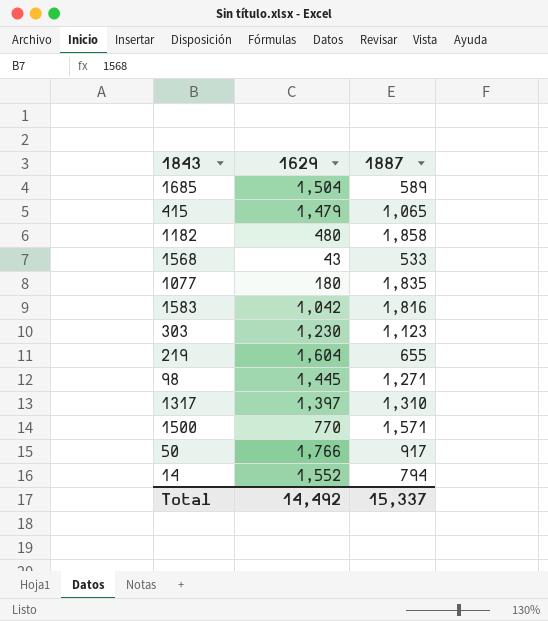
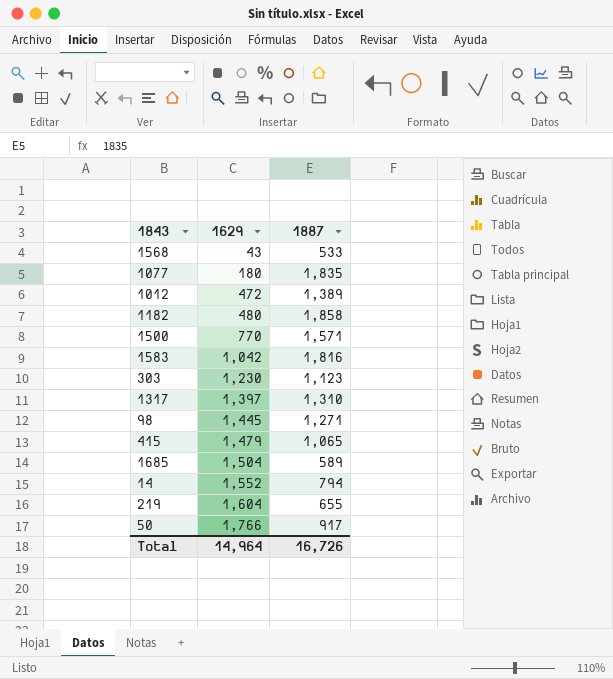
row order: none -> 1629 ascending
row 1012: none -> 472 | 1,389
Total | 1629: 14,492 -> 14,964
Total | 1887: 15,337 -> 16,726

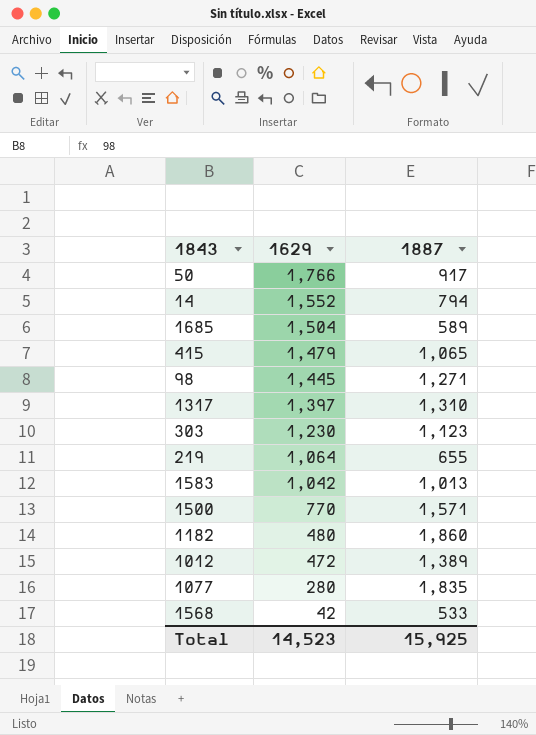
row order: 1629 ascending -> 1629 descending
219 | 1629: 1,604 -> 1,064
1583 | 1887: 1,816 -> 1,013
1182 | 1887: 1,858 -> 1,860
1077 | 1629: 180 -> 280
1568 | 1629: 43 -> 42
Total | 1629: 14,964 -> 14,523
Total | 1887: 16,726 -> 15,925

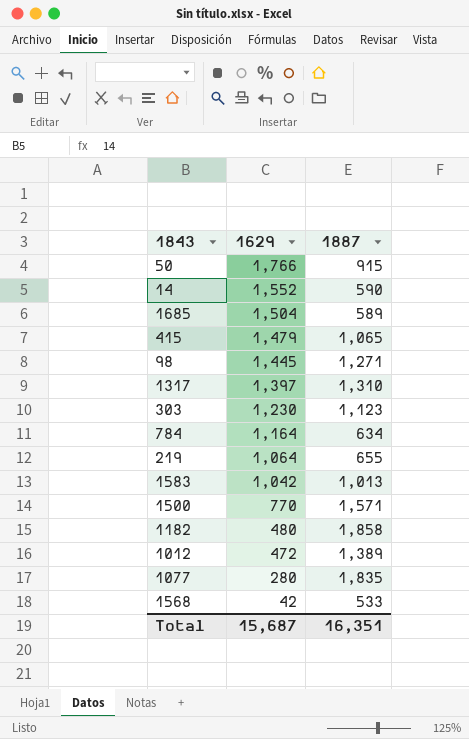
50 | 1887: 917 -> 915
14 | 1887: 794 -> 590
row 784: none -> 1,164 | 634
1182 | 1887: 1,860 -> 1,858
Total | 1629: 14,523 -> 15,687
Total | 1887: 15,925 -> 16,351

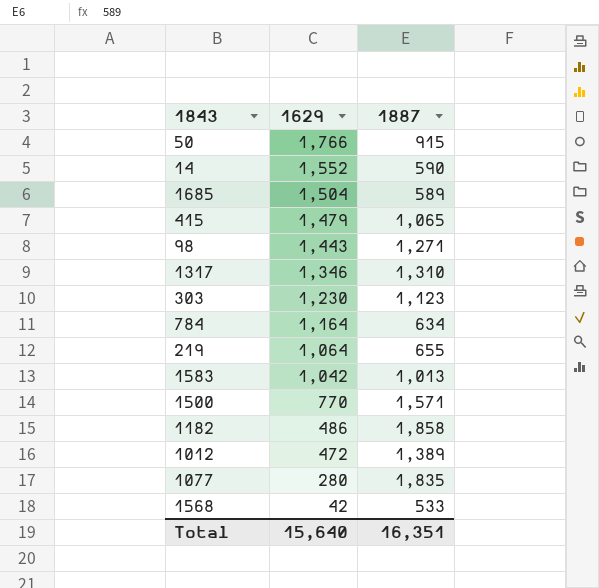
98 | 1629: 1,445 -> 1,443
1317 | 1629: 1,397 -> 1,346
1182 | 1629: 480 -> 486
Total | 1629: 15,687 -> 15,640

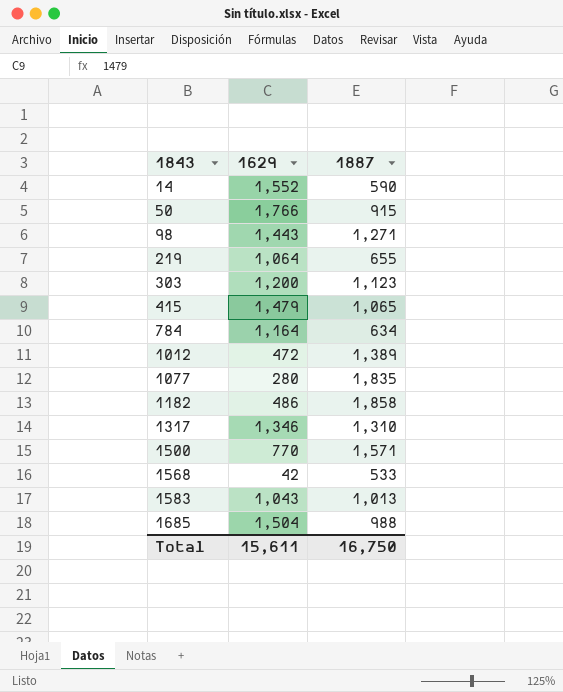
row order: 1629 descending -> 1843 ascending
303 | 1629: 1,230 -> 1,200
1583 | 1629: 1,042 -> 1,043
1685 | 1887: 589 -> 988
Total | 1629: 15,640 -> 15,611
Total | 1887: 16,351 -> 16,750

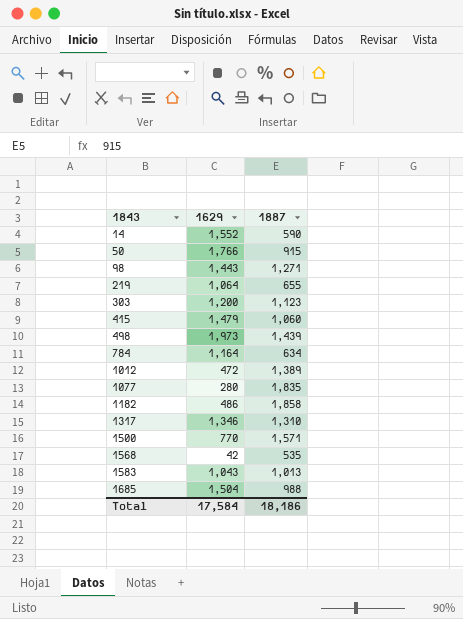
415 | 1887: 1,065 -> 1,060
row 498: none -> 1,973 | 1,439
1568 | 1887: 533 -> 535
Total | 1629: 15,611 -> 17,584
Total | 1887: 16,750 -> 18,186

